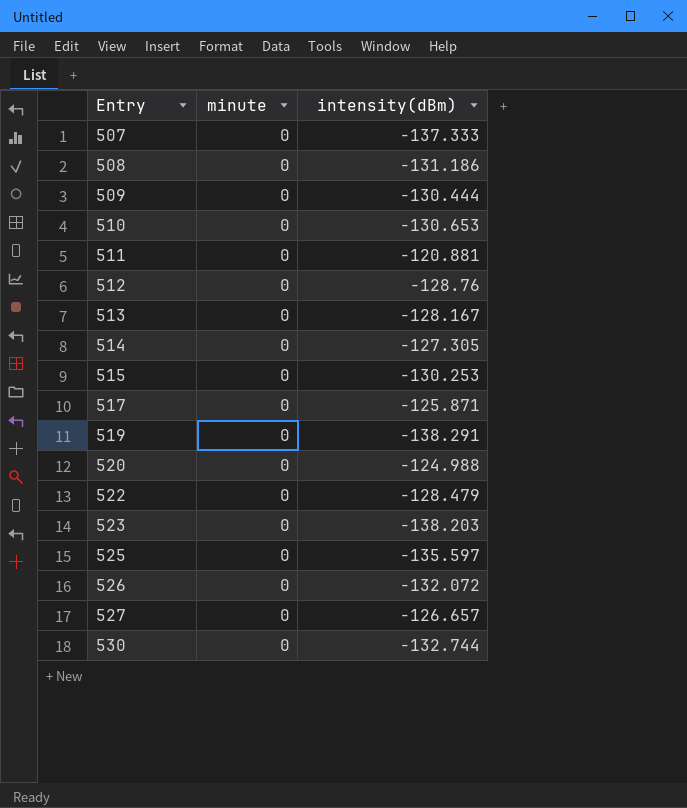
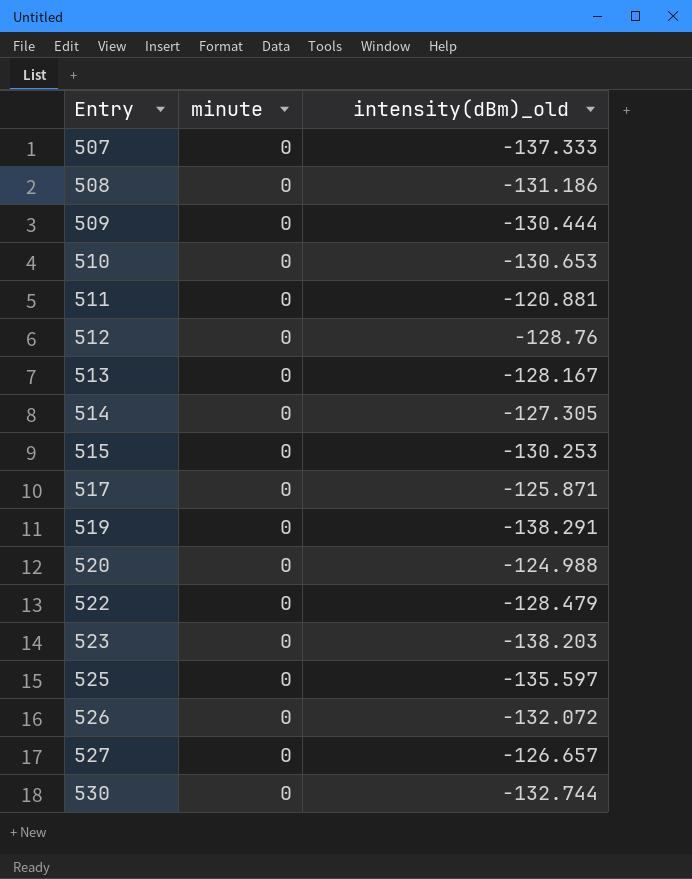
column name: intensity(dBm) -> intensity(dBm)_old

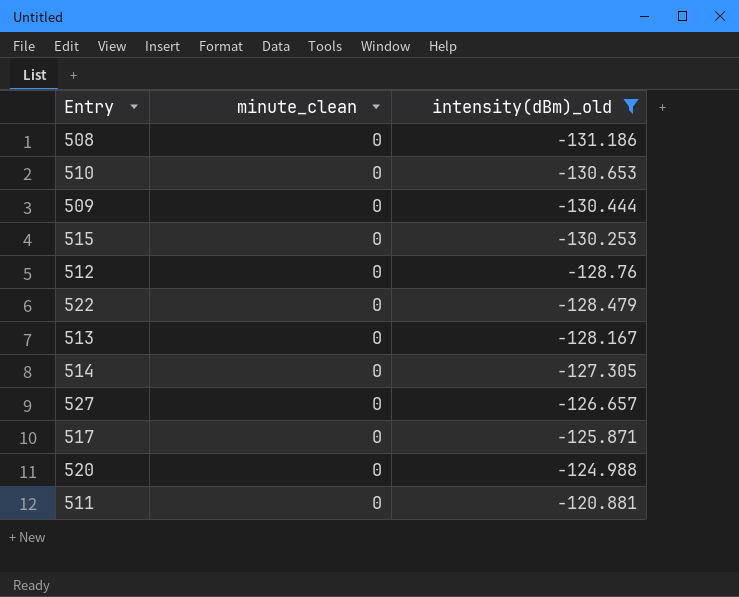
filter: none -> intensity(dBm)_old >= -131.186
row order: Entry ascending -> intensity(dBm)_old ascending
column name: minute -> minute_clean

